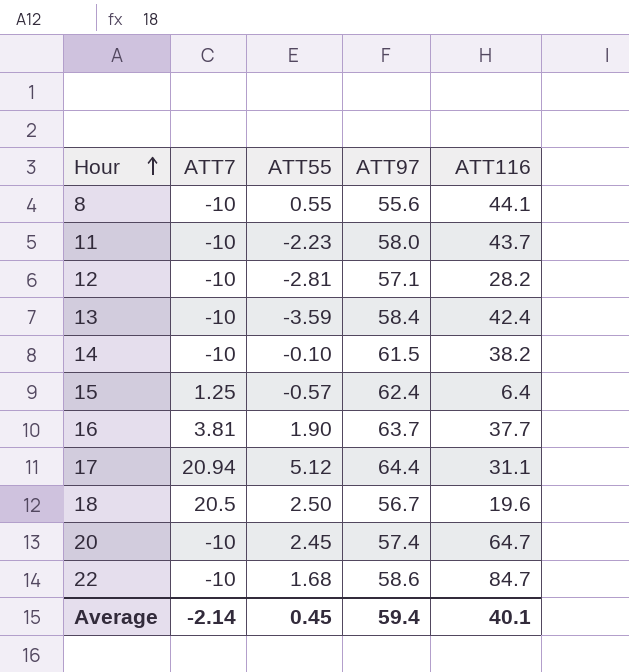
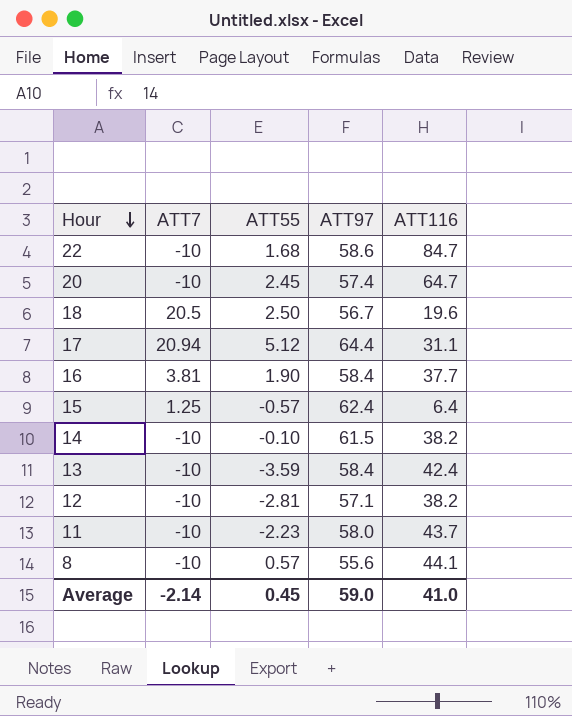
row order: Hour ascending -> Hour descending
16 | ATT97: 63.7 -> 58.4
12 | ATT116: 28.2 -> 38.2
8 | ATT55: 0.55 -> 0.57
Average | ATT97: 59.4 -> 59.0
Average | ATT116: 40.1 -> 41.0

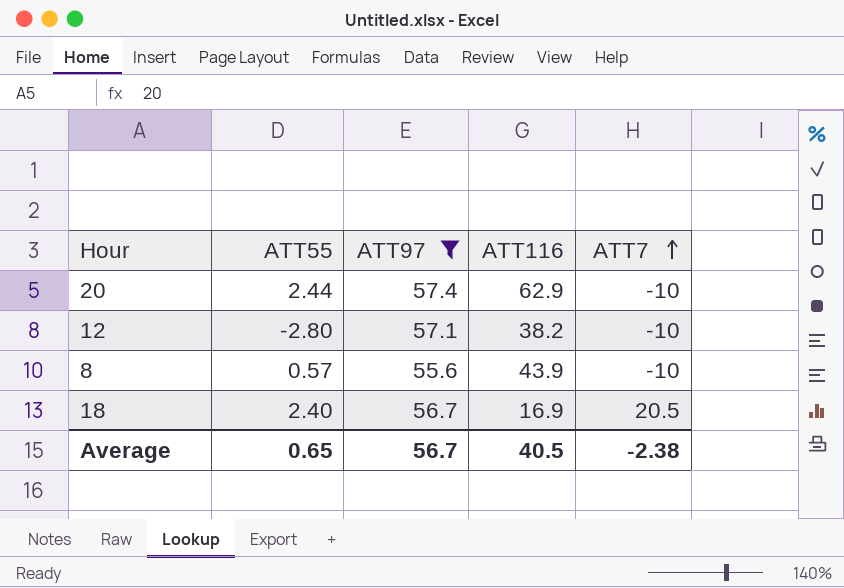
filter: none -> ATT97 <= 57.4
row order: Hour descending -> ATT7 ascending
column ATT7 | position: 2 -> 5
20 | ATT55: 2.45 -> 2.44
20 | ATT116: 64.7 -> 62.9
12 | ATT55: -2.81 -> -2.80
8 | ATT116: 44.1 -> 43.9
18 | ATT55: 2.50 -> 2.40
18 | ATT116: 19.6 -> 16.9
Average | ATT55: 0.45 -> 0.65
Average | ATT97: 59.0 -> 56.7
Average | ATT116: 41.0 -> 40.5
Average | ATT7: -2.14 -> -2.38

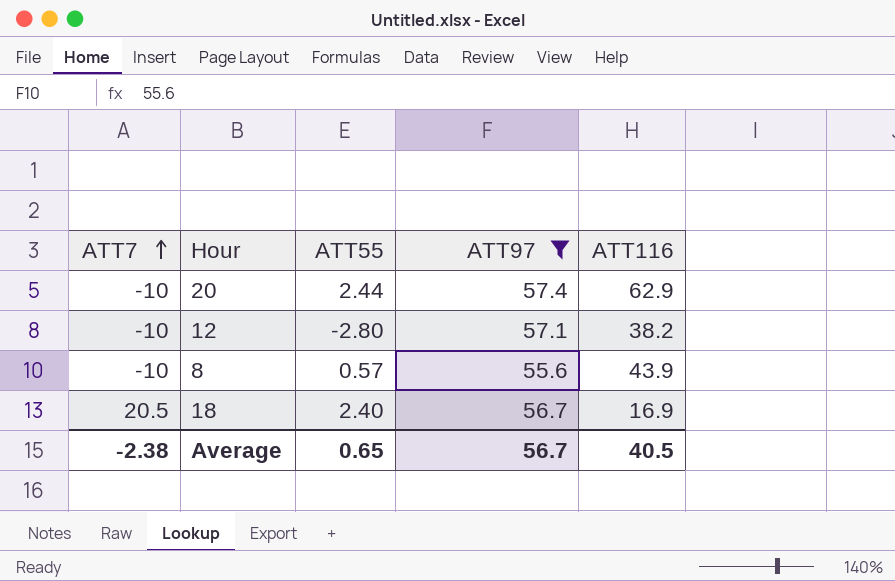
column ATT7 | position: 5 -> 1

